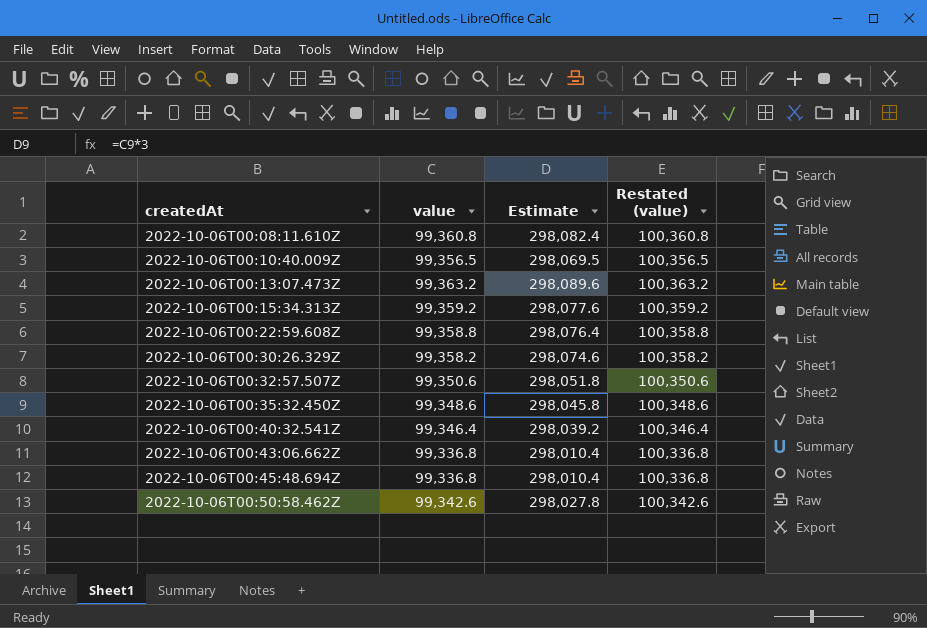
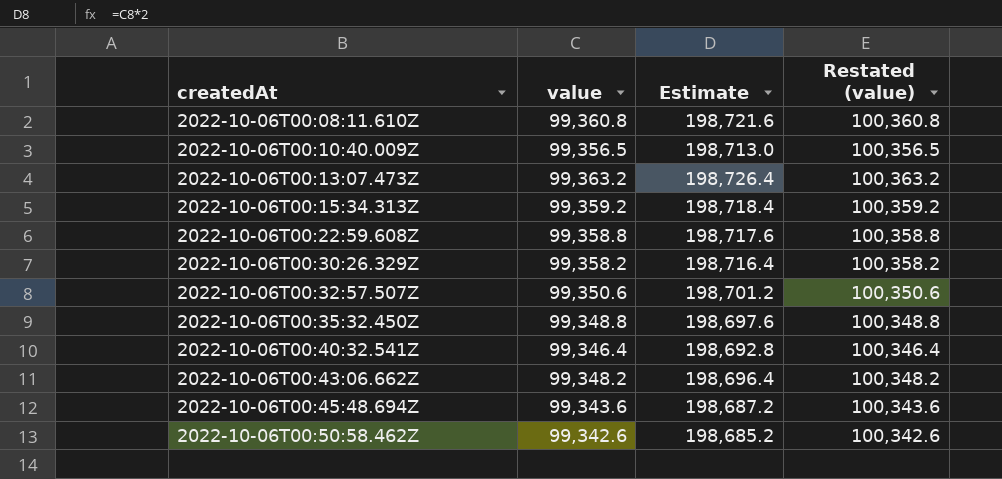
column Estimate | formula: [value] * 3 -> [value] * 2
2022-10-06T00:35:32.450Z | value: 99,348.6 -> 99,348.8
2022-10-06T00:35:32.450Z | Restated (value): 100,348.6 -> 100,348.8
2022-10-06T00:43:06.662Z | value: 99,336.8 -> 99,348.2
2022-10-06T00:43:06.662Z | Restated (value): 100,336.8 -> 100,348.2
2022-10-06T00:45:48.694Z | value: 99,336.8 -> 99,343.6
2022-10-06T00:45:48.694Z | Restated (value): 100,336.8 -> 100,343.6

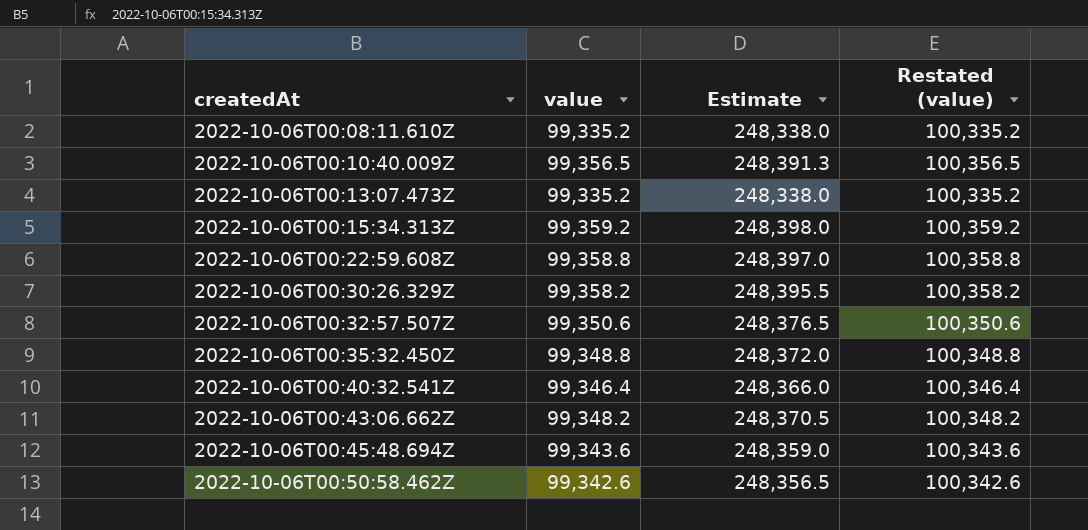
column Estimate | formula: [value] * 2 -> [value] * 2.5
2022-10-06T00:08:11.610Z | value: 99,360.8 -> 99,335.2
2022-10-06T00:08:11.610Z | Restated (value): 100,360.8 -> 100,335.2
2022-10-06T00:13:07.473Z | value: 99,363.2 -> 99,335.2
2022-10-06T00:13:07.473Z | Restated (value): 100,363.2 -> 100,335.2

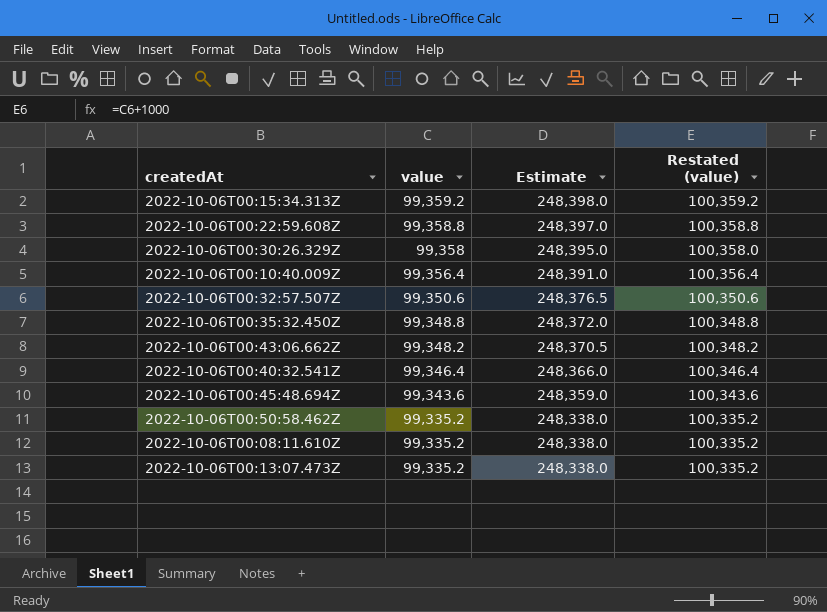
row order: createdAt ascending -> value descending
2022-10-06T00:30:26.329Z | value: 99,358.2 -> 99,358
2022-10-06T00:30:26.329Z | Estimate: 248,395.5 -> 248,395.0
2022-10-06T00:30:26.329Z | Restated (value): 100,358.2 -> 100,358.0
2022-10-06T00:10:40.009Z | value: 99,356.5 -> 99,356.4
2022-10-06T00:10:40.009Z | Estimate: 248,391.3 -> 248,391.0
2022-10-06T00:10:40.009Z | Restated (value): 100,356.5 -> 100,356.4
2022-10-06T00:50:58.462Z | value: 99,342.6 -> 99,335.2
2022-10-06T00:50:58.462Z | Estimate: 248,356.5 -> 248,338.0
2022-10-06T00:50:58.462Z | Restated (value): 100,342.6 -> 100,335.2

